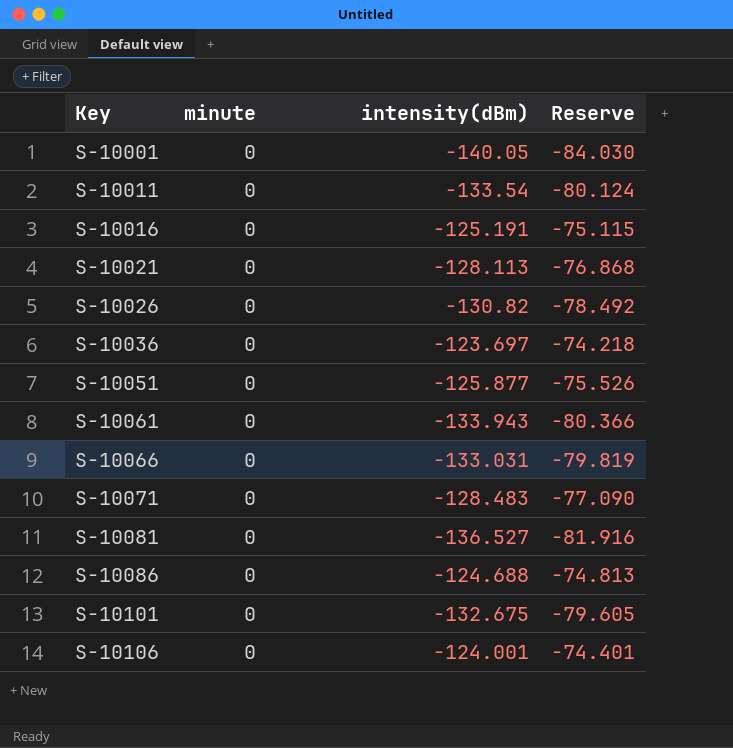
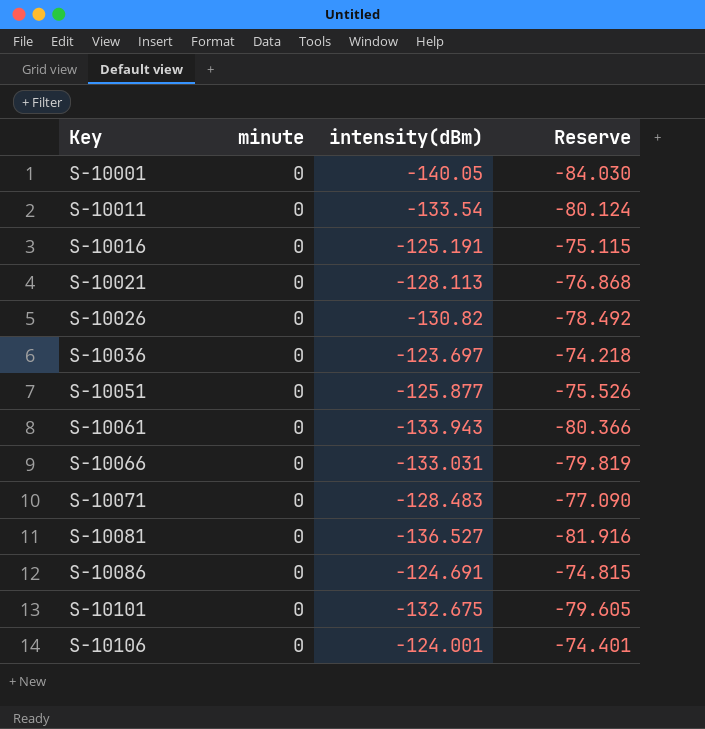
S-10086 | intensity(dBm): -124.688 -> -124.691
S-10086 | Reserve: -74.813 -> -74.815

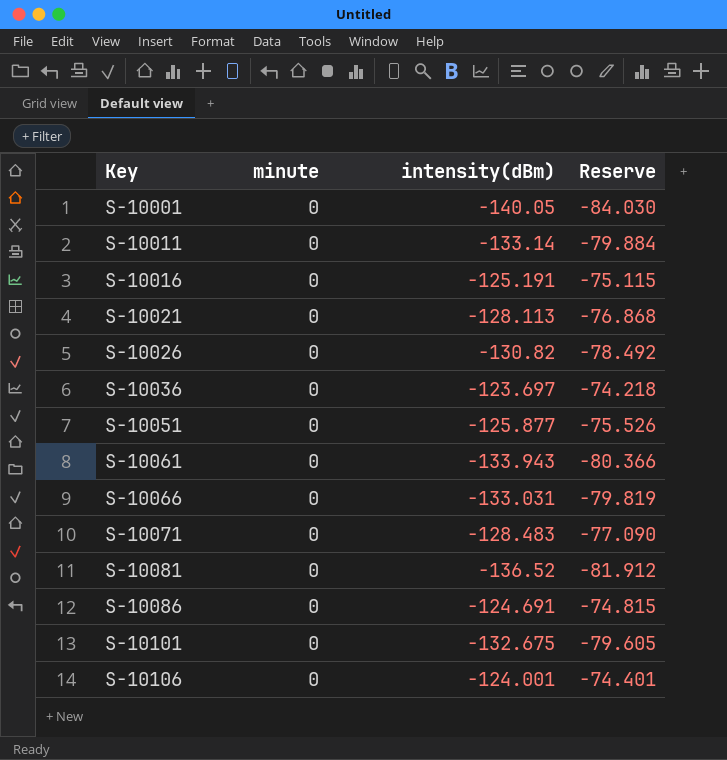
S-10011 | intensity(dBm): -133.54 -> -133.14
S-10011 | Reserve: -80.124 -> -79.884
S-10081 | intensity(dBm): -136.527 -> -136.52
S-10081 | Reserve: -81.916 -> -81.912

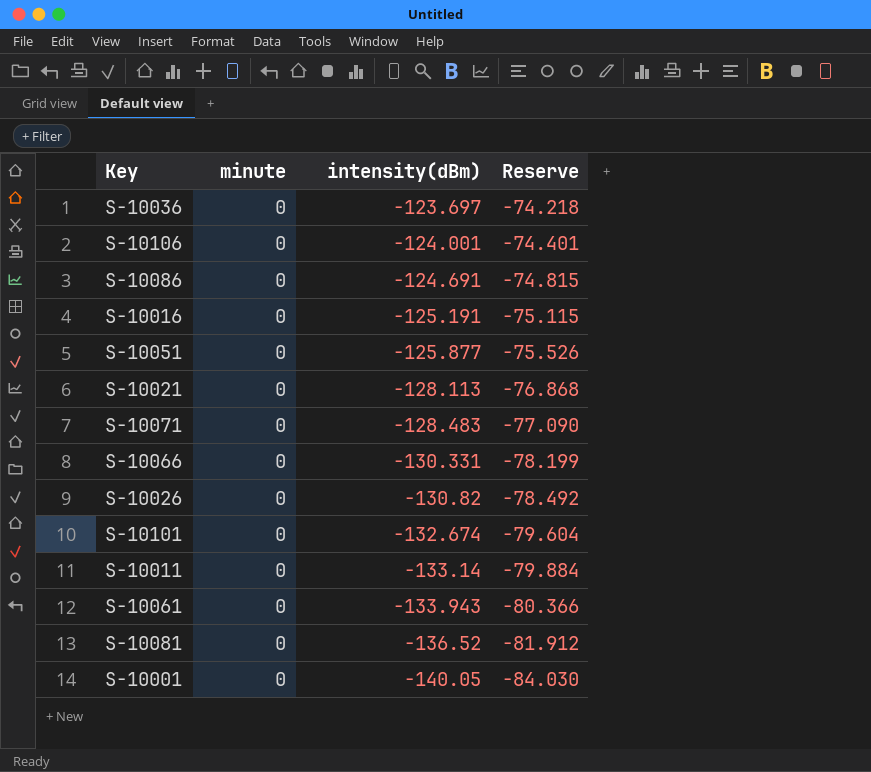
row order: Key ascending -> intensity(dBm) descending
S-10066 | intensity(dBm): -133.031 -> -130.331
S-10066 | Reserve: -79.819 -> -78.199
S-10101 | intensity(dBm): -132.675 -> -132.674
S-10101 | Reserve: -79.605 -> -79.604

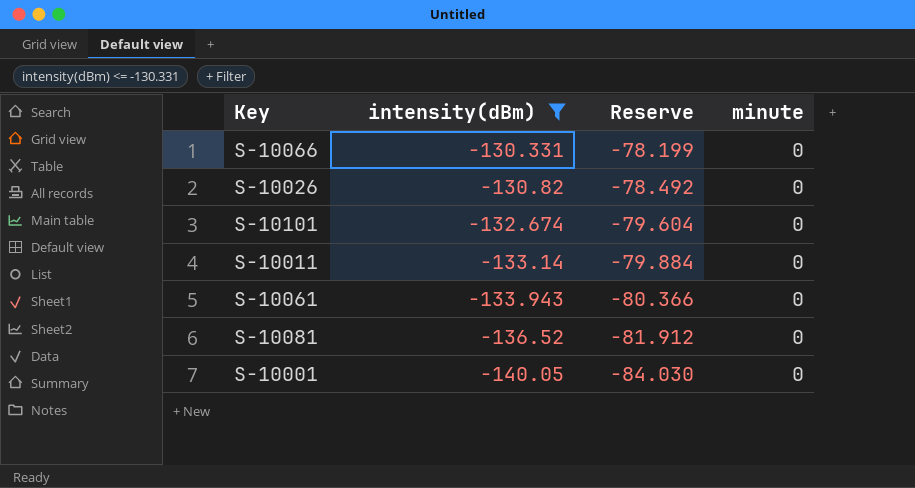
filter: none -> intensity(dBm) <= -130.331
column minute | position: 2 -> 4

